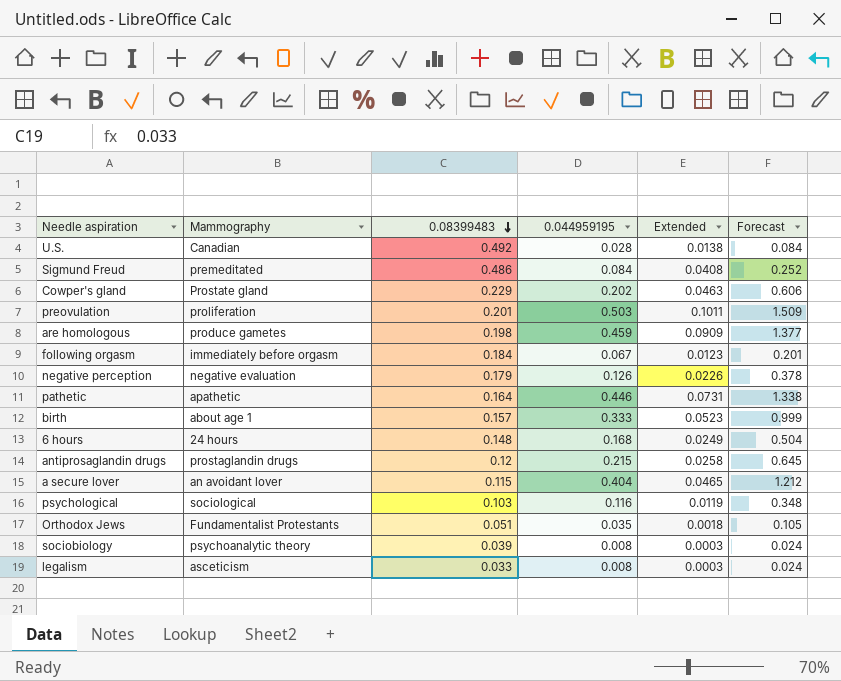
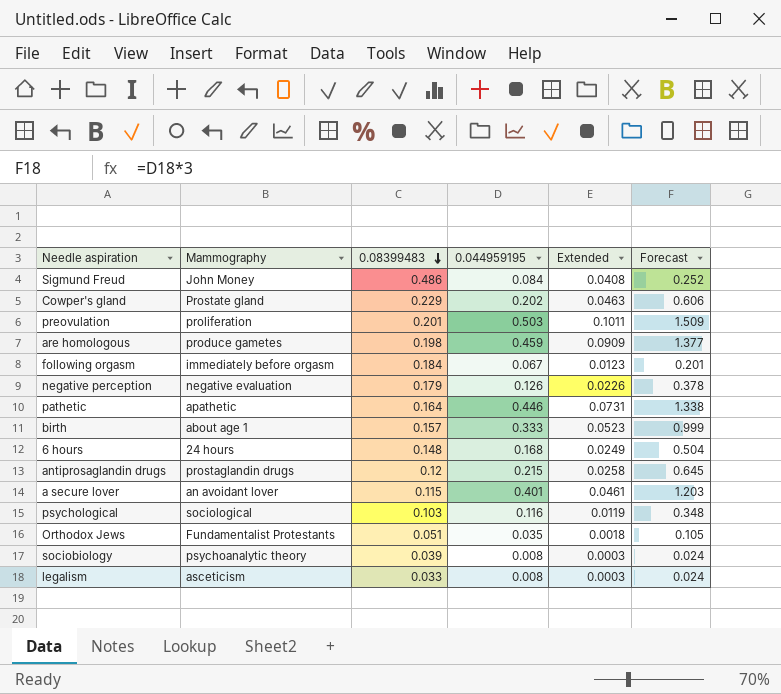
row U.S.: Canadian | 0.492 | 0.028 | 0.0138 | 0.084 -> none
Sigmund Freud | Mammography: premeditated -> John Money
a secure lover | 0.044959195: 0.404 -> 0.401
a secure lover | Extended: 0.0465 -> 0.0461
a secure lover | Forecast: 1.212 -> 1.203

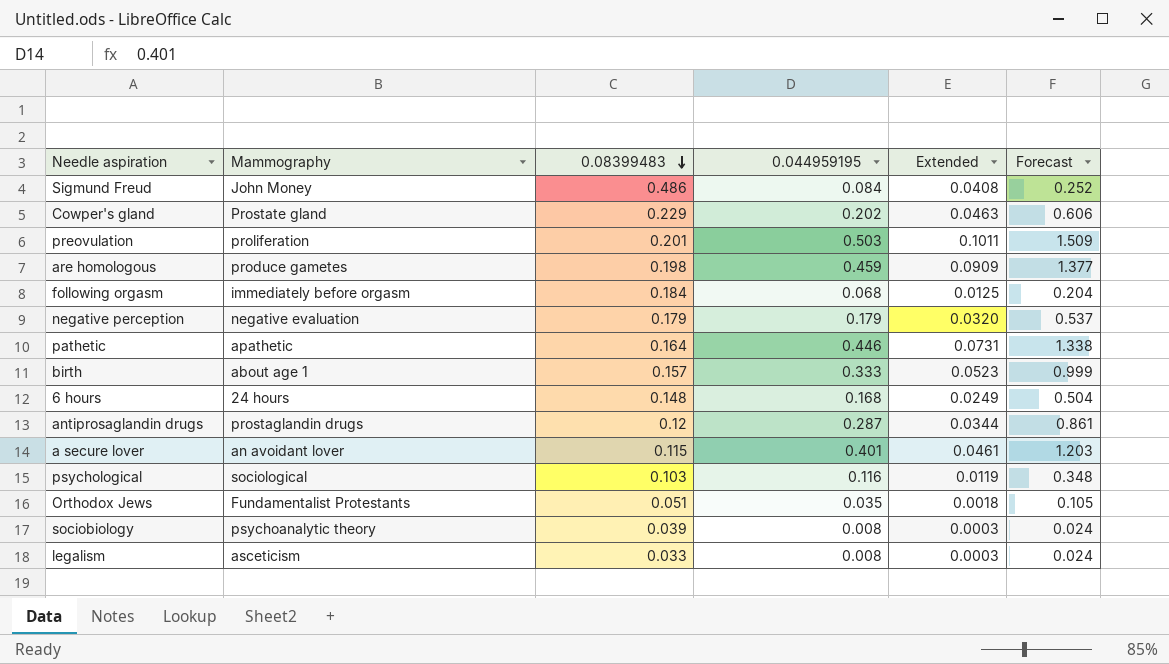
following orgasm | 0.044959195: 0.067 -> 0.068
following orgasm | Extended: 0.0123 -> 0.0125
following orgasm | Forecast: 0.201 -> 0.204
negative perception | 0.044959195: 0.126 -> 0.179
negative perception | Extended: 0.0226 -> 0.0320
negative perception | Forecast: 0.378 -> 0.537
antiprosaglandin drugs | 0.044959195: 0.215 -> 0.287
antiprosaglandin drugs | Extended: 0.0258 -> 0.0344
antiprosaglandin drugs | Forecast: 0.645 -> 0.861

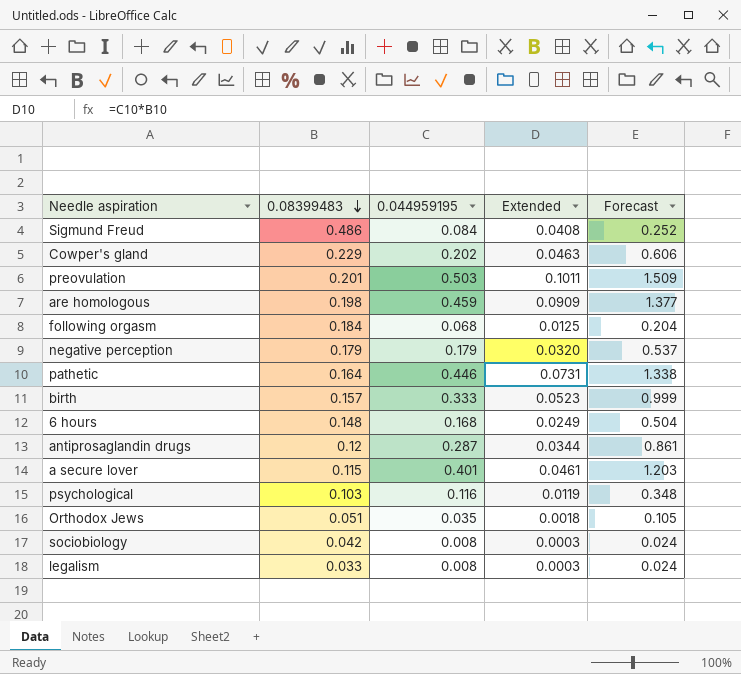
column Mammography | position: 2 -> none
sociobiology | 0.08399483: 0.039 -> 0.042

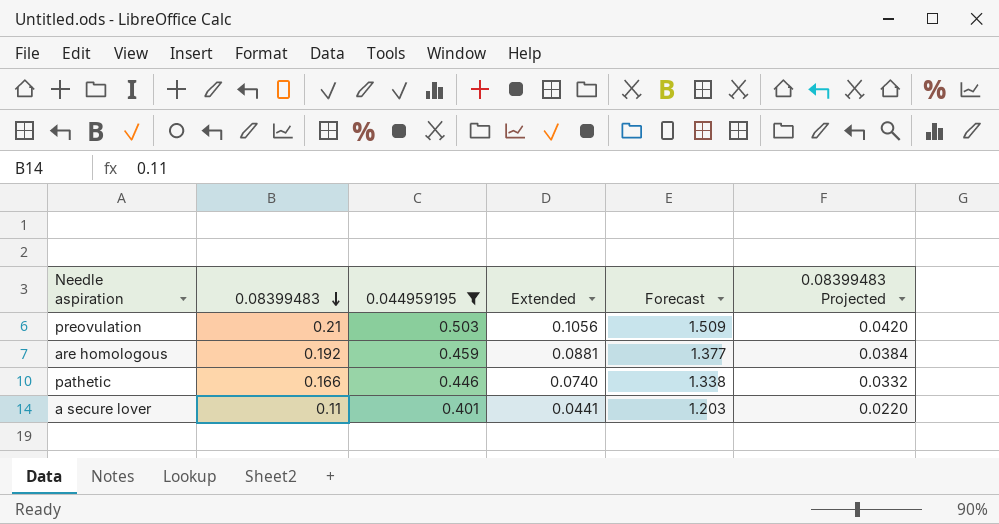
filter: none -> 0.044959195 >= 0.401
column 0.08399483 Projected | formula: none -> [0.08399483] * 0.2
preovulation | 0.08399483: 0.201 -> 0.21
preovulation | Extended: 0.1011 -> 0.1056
are homologous | 0.08399483: 0.198 -> 0.192
are homologous | Extended: 0.0909 -> 0.0881
pathetic | 0.08399483: 0.164 -> 0.166
pathetic | Extended: 0.0731 -> 0.0740
a secure lover | 0.08399483: 0.115 -> 0.11
a secure lover | Extended: 0.0461 -> 0.0441

